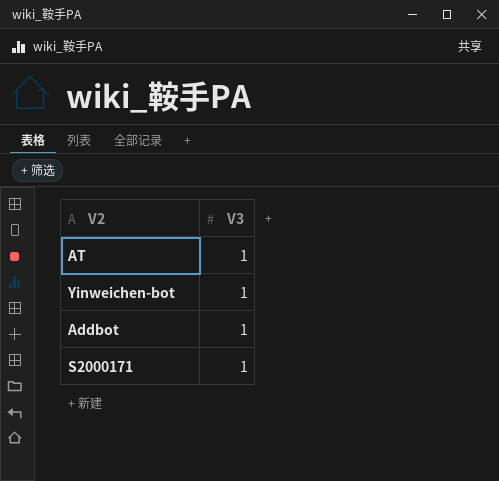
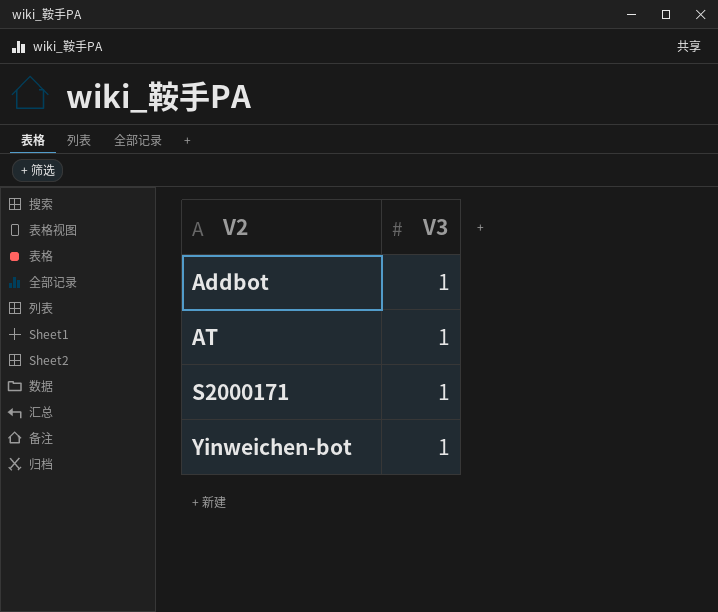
row order: none -> V2 ascending

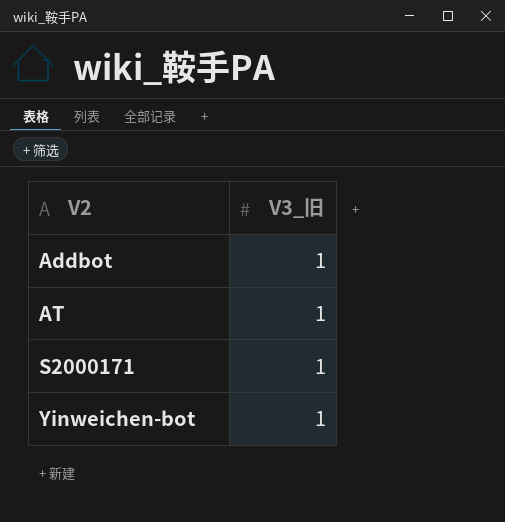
column name: V3 -> V3_旧

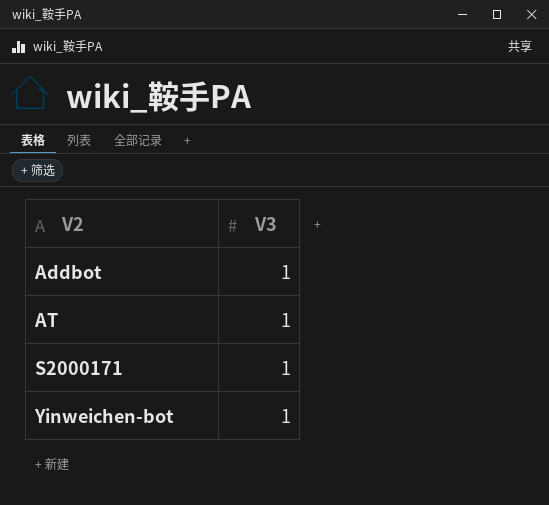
column name: V3_旧 -> V3

